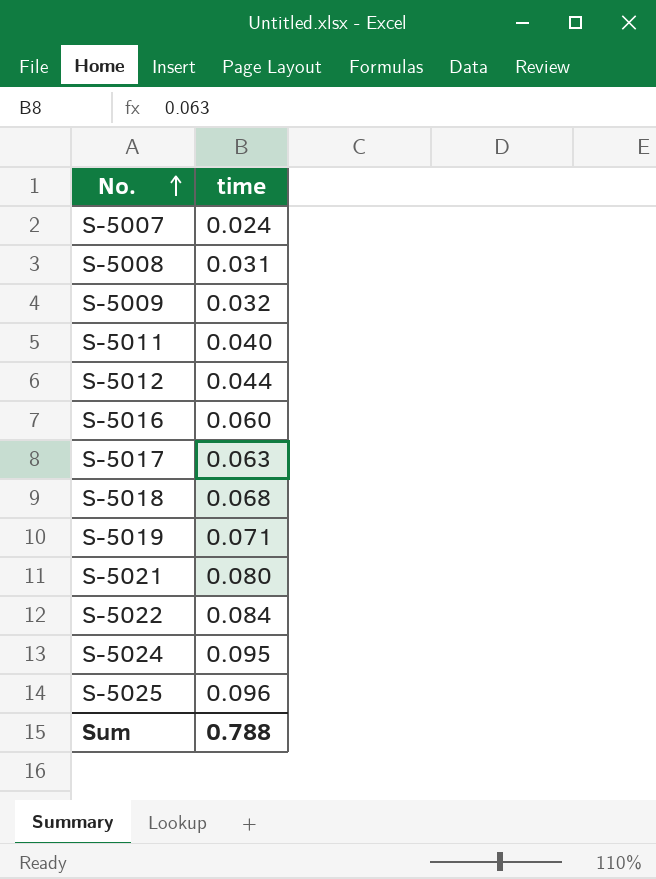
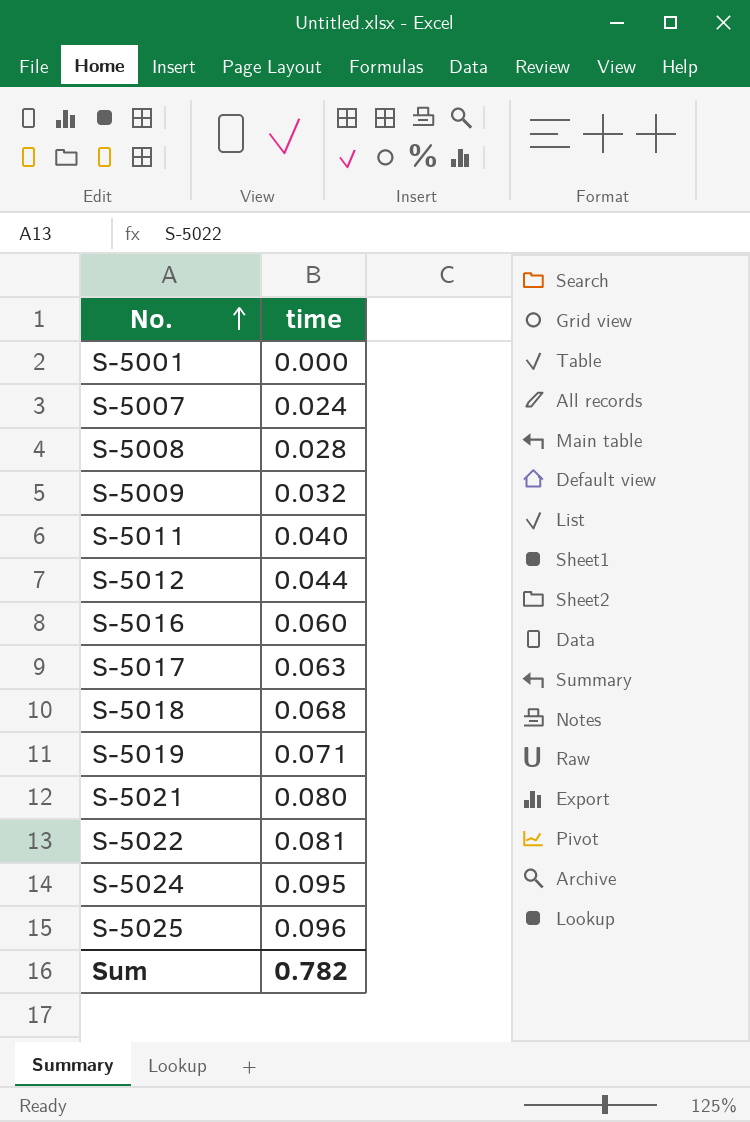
row S-5001: none -> 0.000
S-5008 | time: 0.031 -> 0.028
S-5022 | time: 0.084 -> 0.081
Sum | time: 0.788 -> 0.782

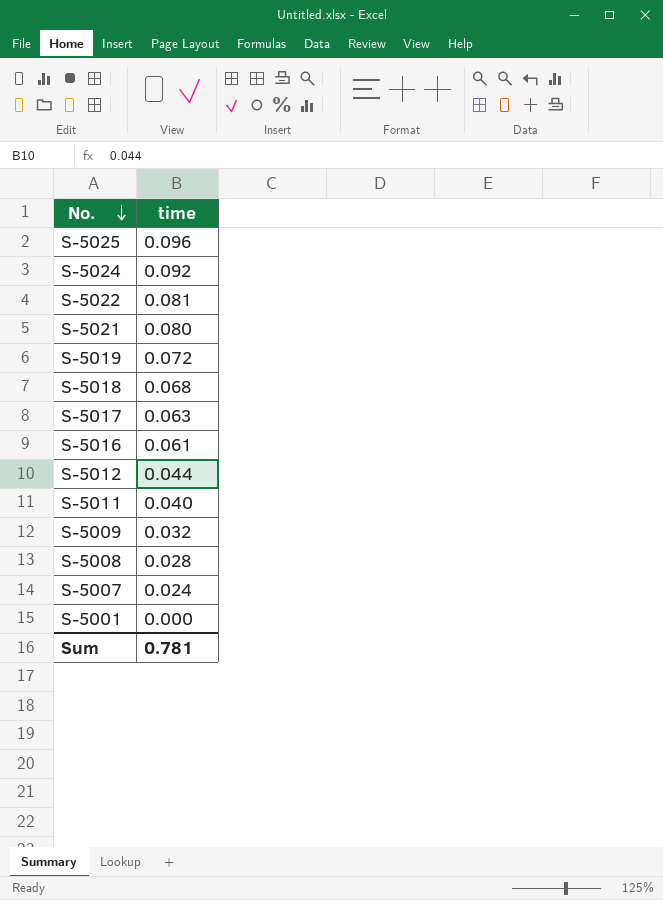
row order: No. ascending -> No. descending
S-5024 | time: 0.095 -> 0.092
S-5019 | time: 0.071 -> 0.072
S-5016 | time: 0.060 -> 0.061
Sum | time: 0.782 -> 0.781

